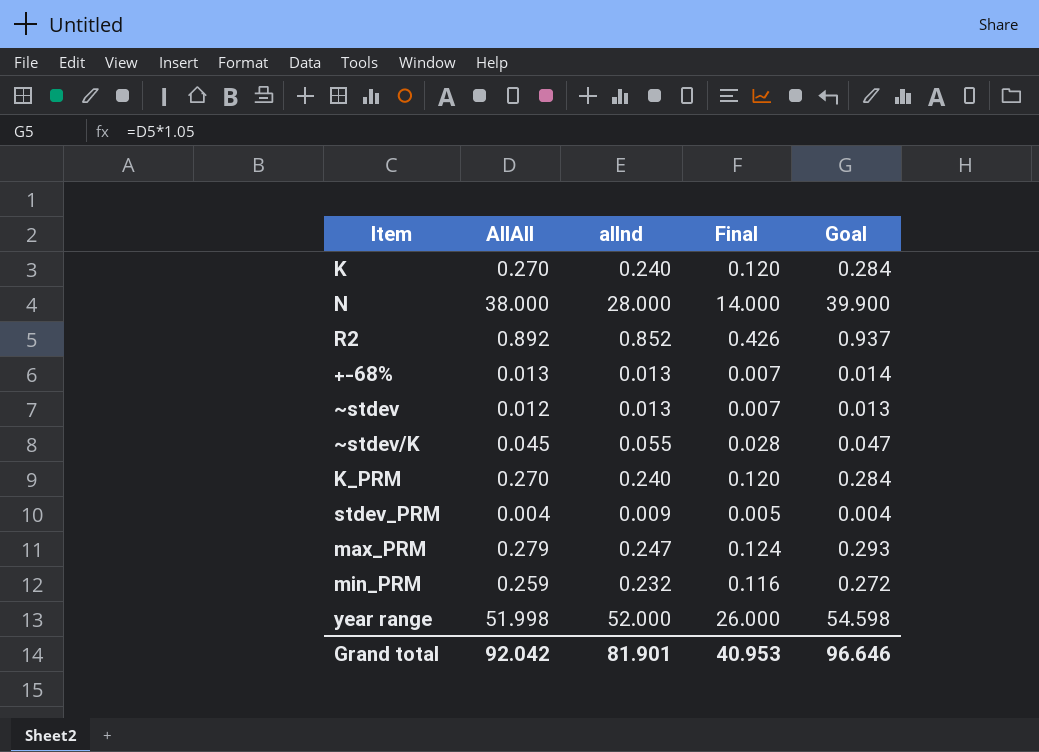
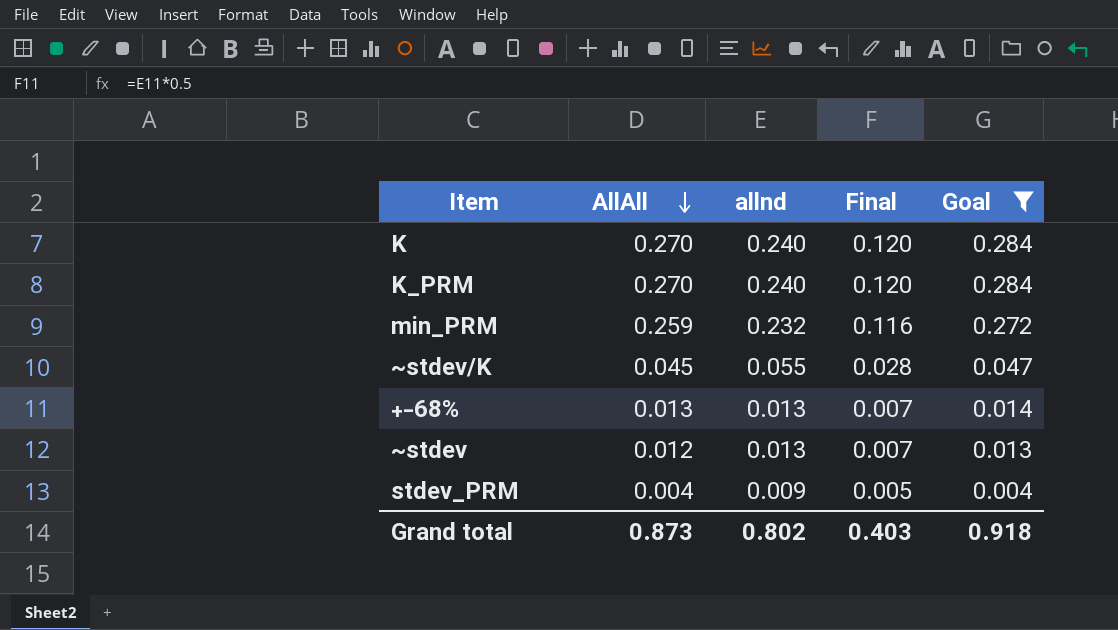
filter: none -> Goal <= 0.284
row order: none -> AllAll descending
Grand total | AllAll: 92.042 -> 0.873
Grand total | allnd: 81.901 -> 0.802
Grand total | Final: 40.953 -> 0.403
Grand total | Goal: 96.646 -> 0.918

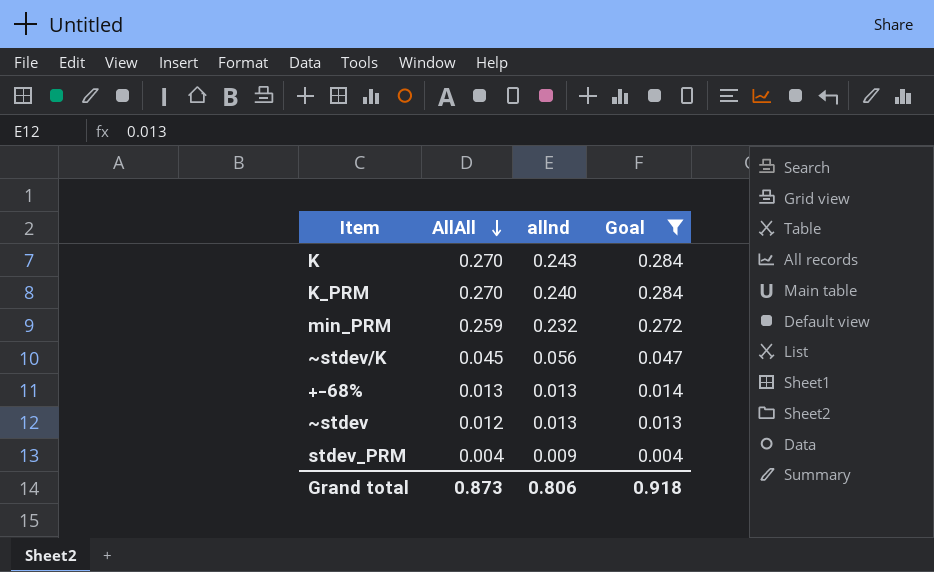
column Final | formula: [allnd] * 0.5 -> none
K | allnd: 0.240 -> 0.243
~stdev/K | allnd: 0.055 -> 0.056
Grand total | allnd: 0.802 -> 0.806

